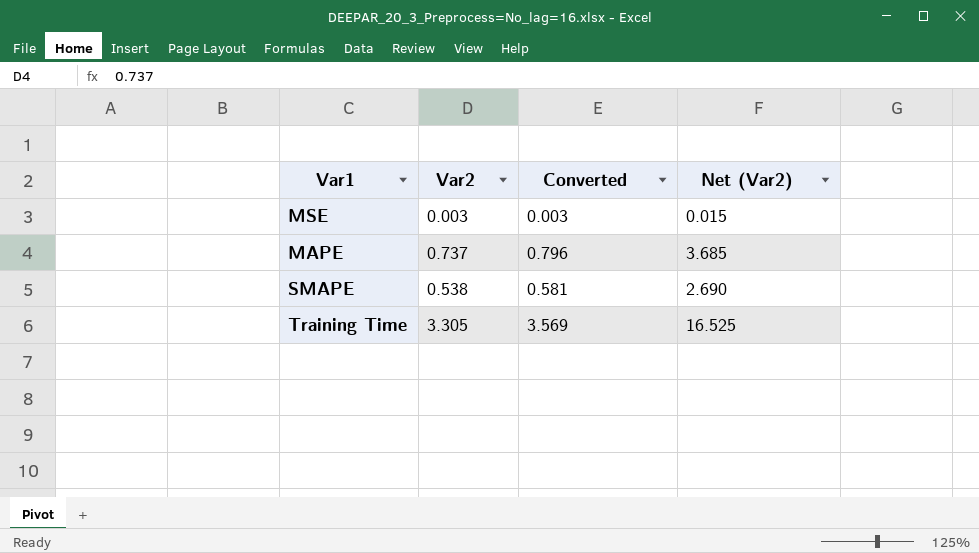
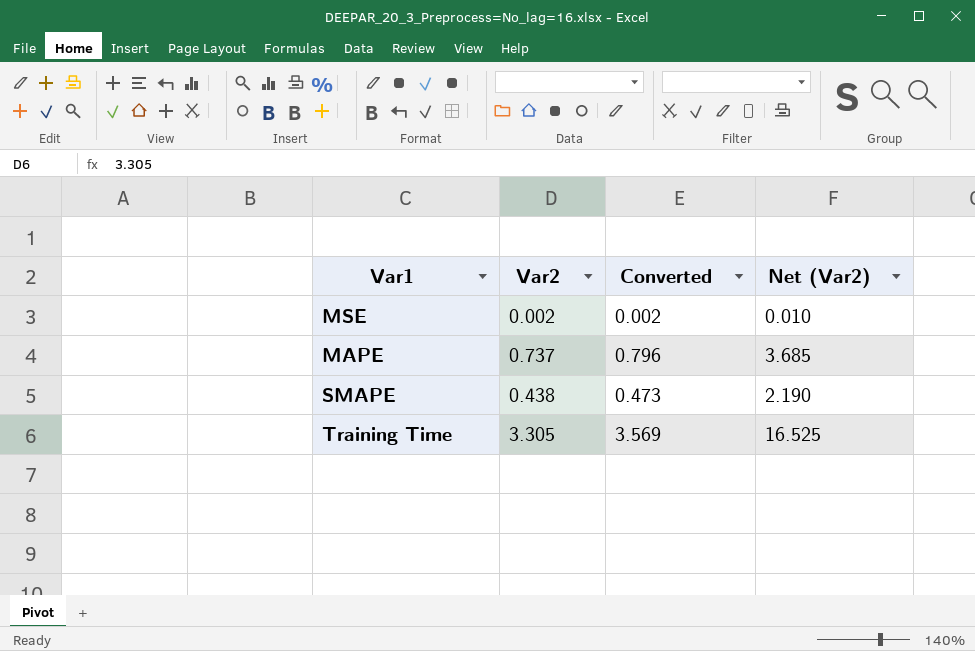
MSE | Var2: 0.003 -> 0.002
MSE | Converted: 0.003 -> 0.002
MSE | Net (Var2): 0.015 -> 0.010
SMAPE | Var2: 0.538 -> 0.438
SMAPE | Converted: 0.581 -> 0.473
SMAPE | Net (Var2): 2.690 -> 2.190

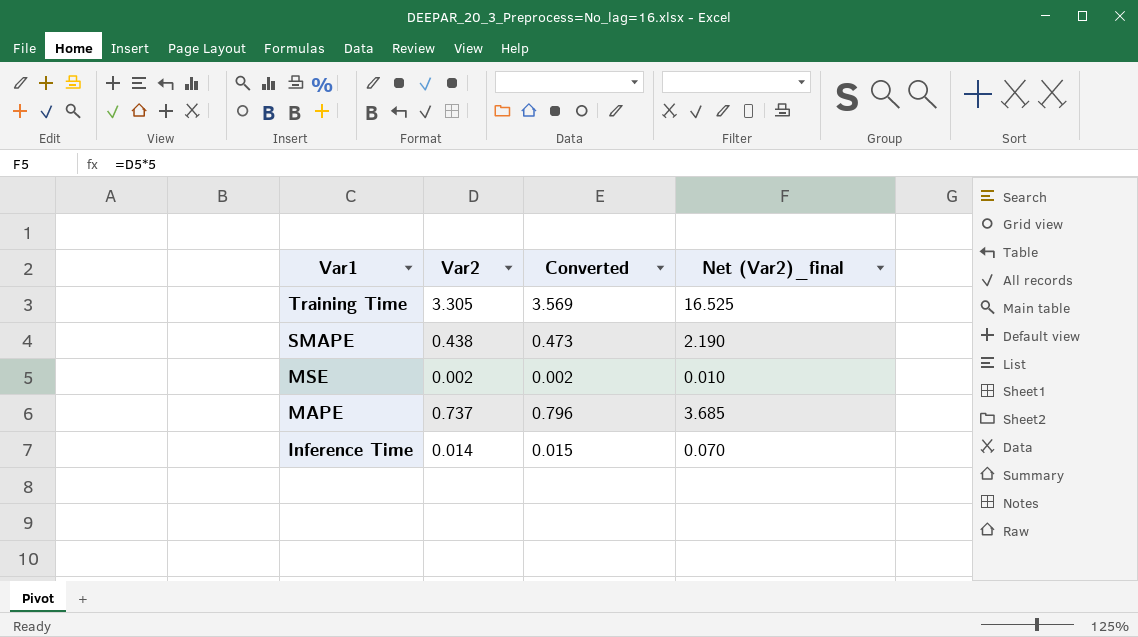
row order: none -> Var1 descending
column name: Net (Var2) -> Net (Var2)_final
row Inference Time: none -> 0.014 | 0.015 | 0.070

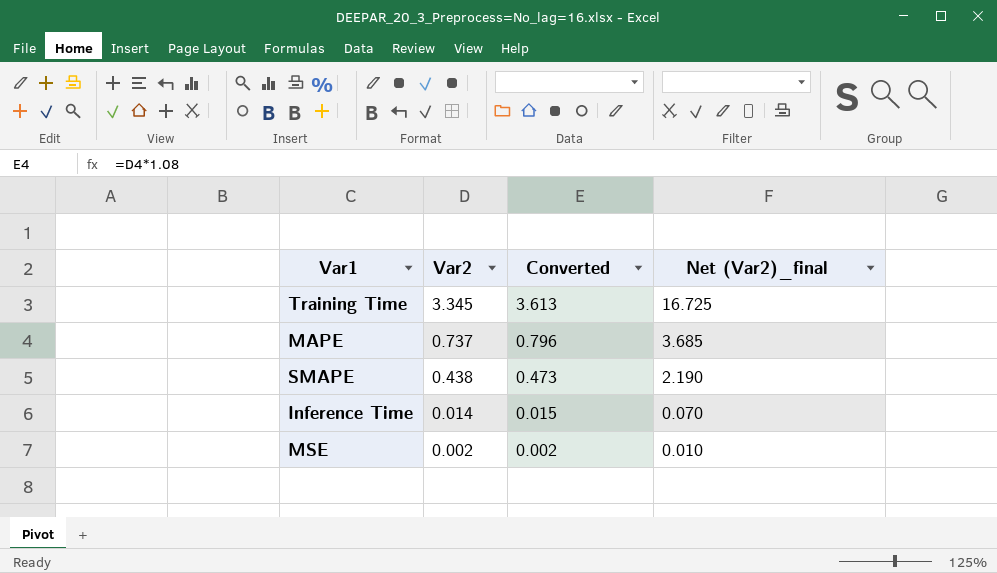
row order: Var1 descending -> Var2 descending
Training Time | Var2: 3.305 -> 3.345
Training Time | Converted: 3.569 -> 3.613
Training Time | Net (Var2)_final: 16.525 -> 16.725

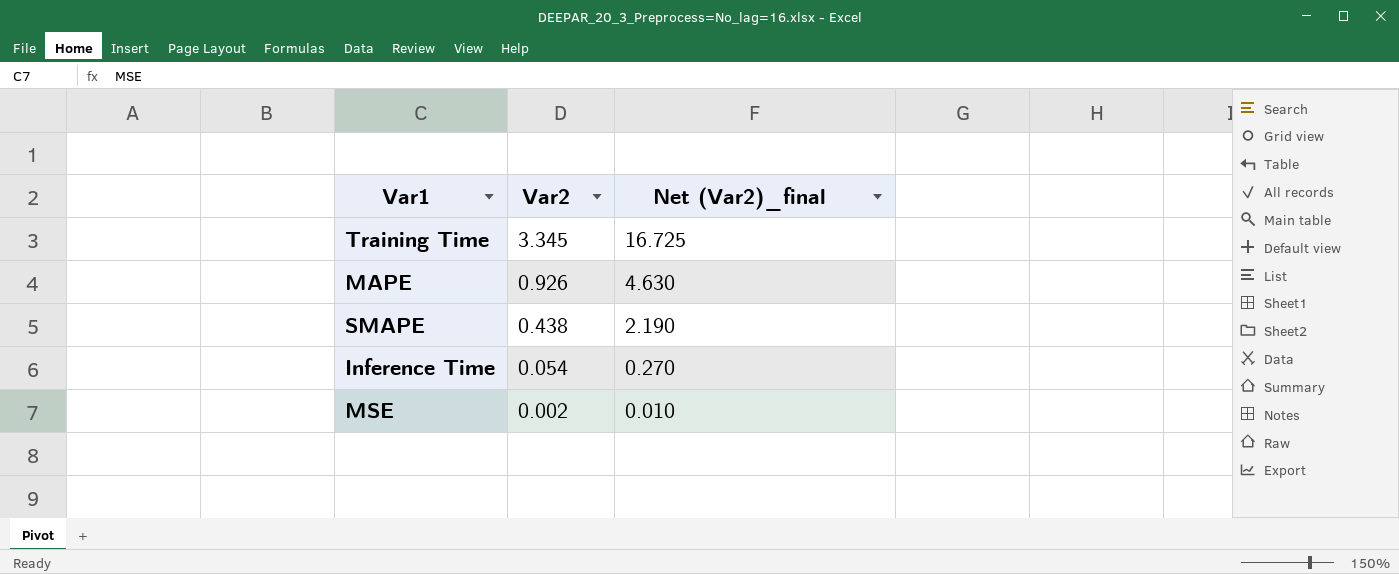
column Converted | formula: [Var2] * 1.08 -> none
MAPE | Var2: 0.737 -> 0.926
MAPE | Net (Var2)_final: 3.685 -> 4.630
Inference Time | Var2: 0.014 -> 0.054
Inference Time | Net (Var2)_final: 0.070 -> 0.270

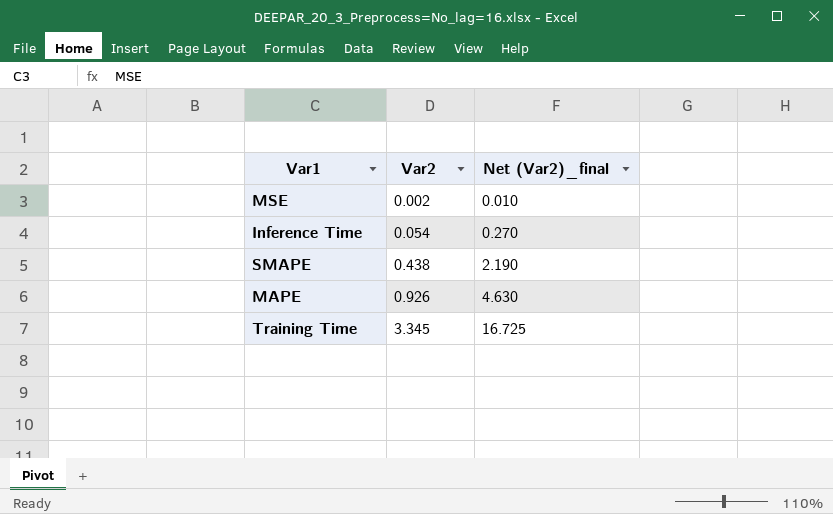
row order: Var2 descending -> Var2 ascending

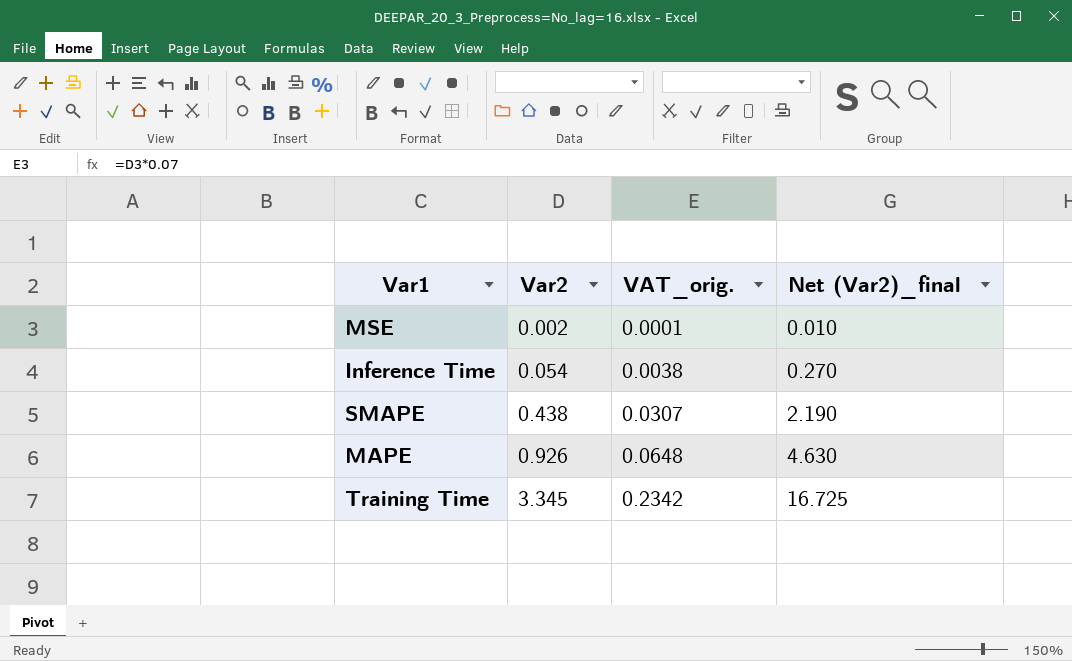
column VAT_orig. | formula: none -> [Var2] * 0.07

